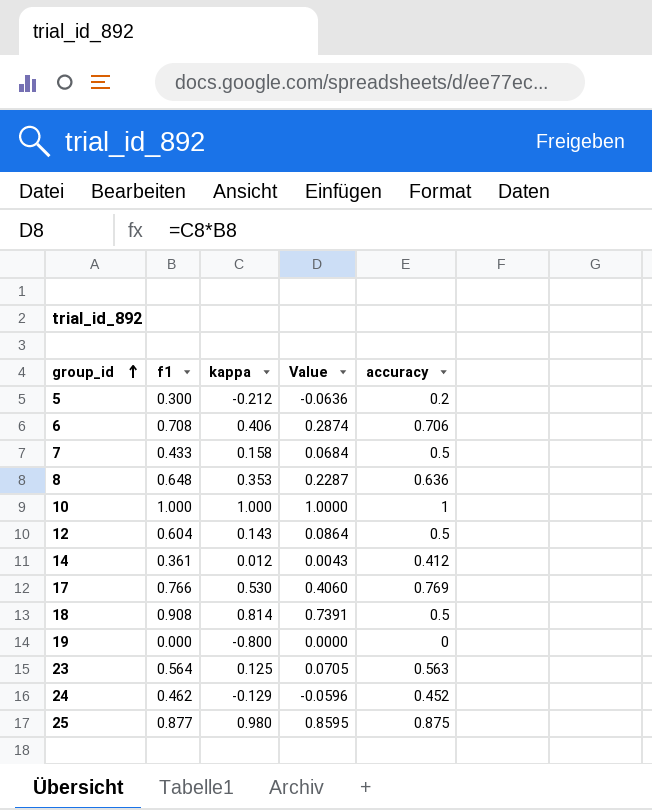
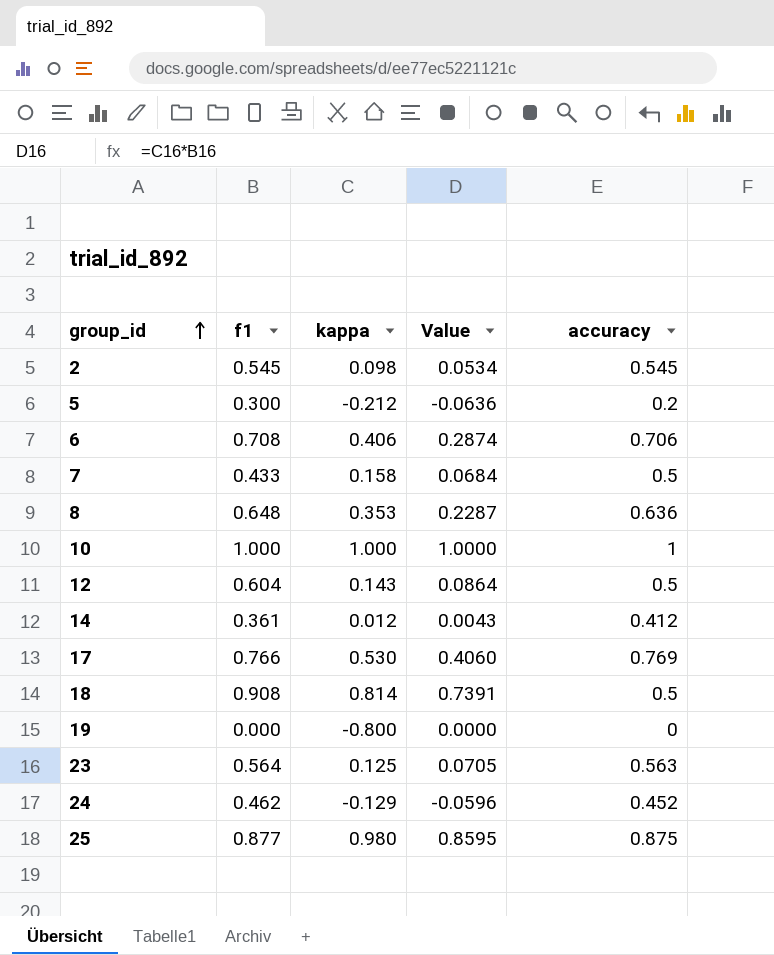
row 2: none -> 0.545 | 0.098 | 0.0534 | 0.545

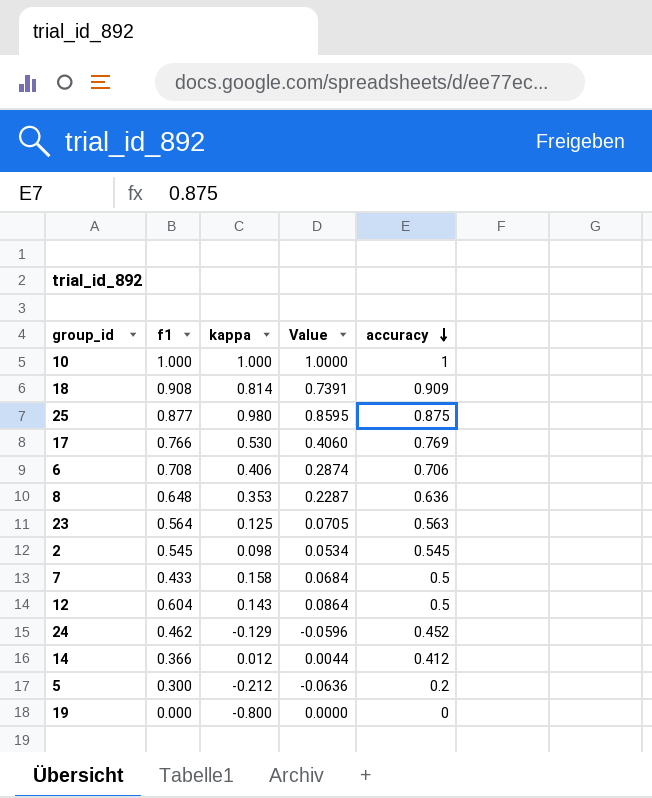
row order: group_id ascending -> accuracy descending
18 | accuracy: 0.5 -> 0.909
14 | f1: 0.361 -> 0.366
14 | Value: 0.0043 -> 0.0044

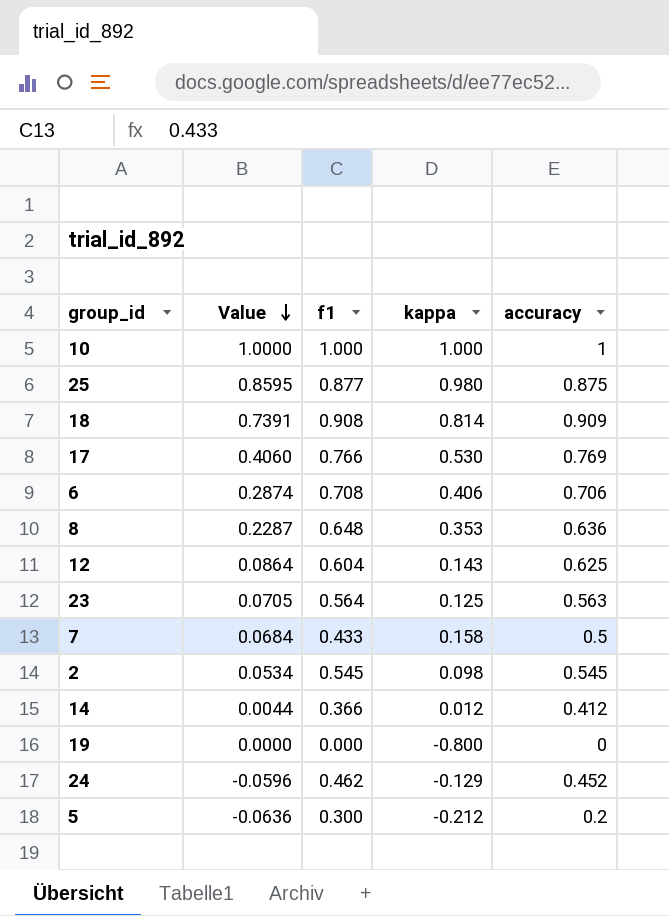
row order: accuracy descending -> Value descending
column Value | position: 4 -> 2
12 | accuracy: 0.5 -> 0.625

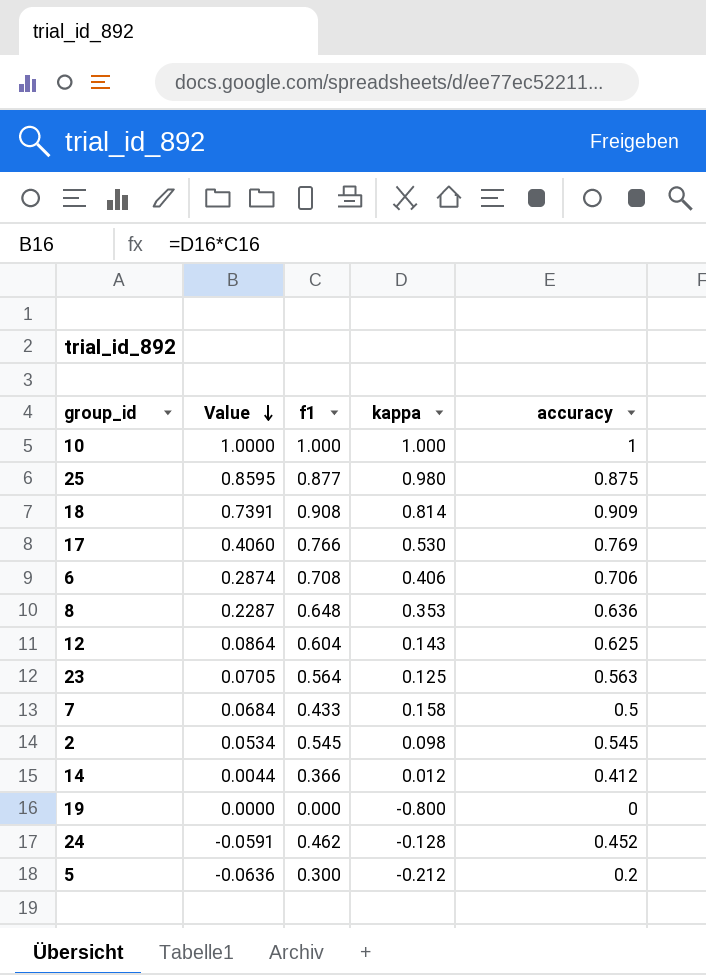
24 | Value: -0.0596 -> -0.0591
24 | kappa: -0.129 -> -0.128

